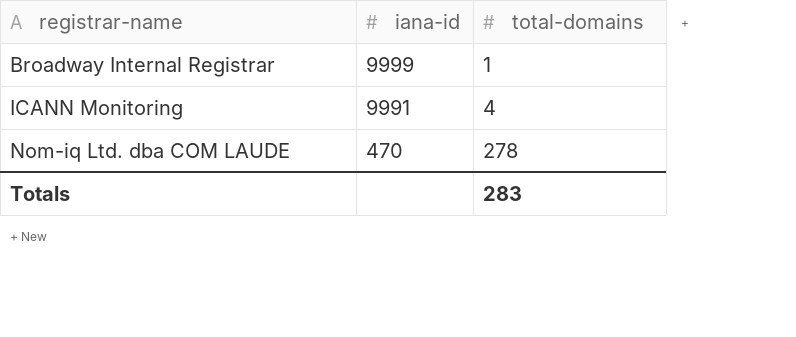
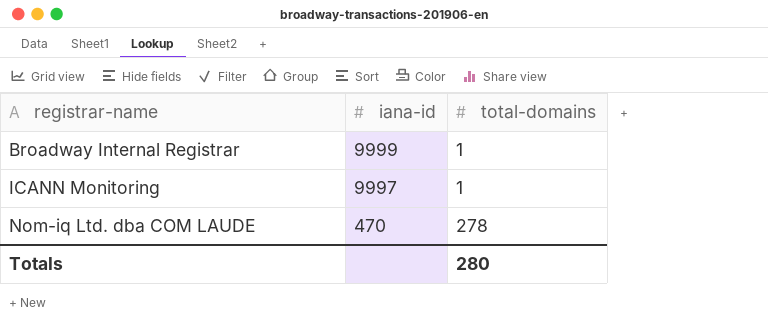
ICANN Monitoring | iana-id: 9991 -> 9997
ICANN Monitoring | total-domains: 4 -> 1
Totals | total-domains: 283 -> 280

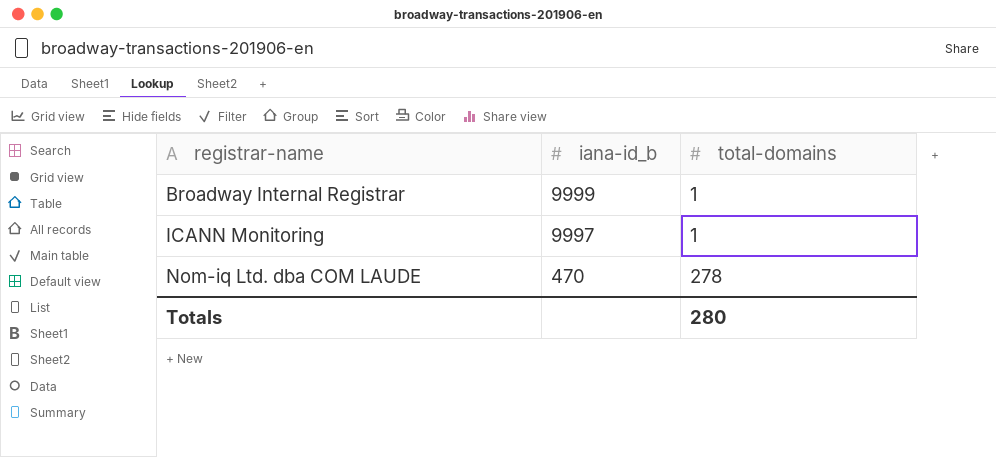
column name: iana-id -> iana-id_b

